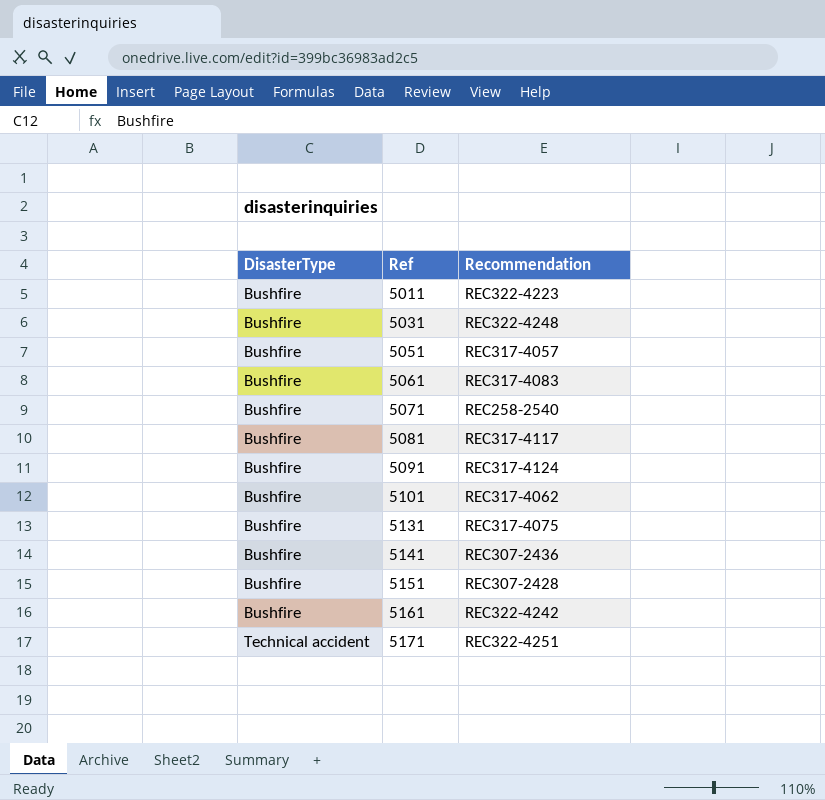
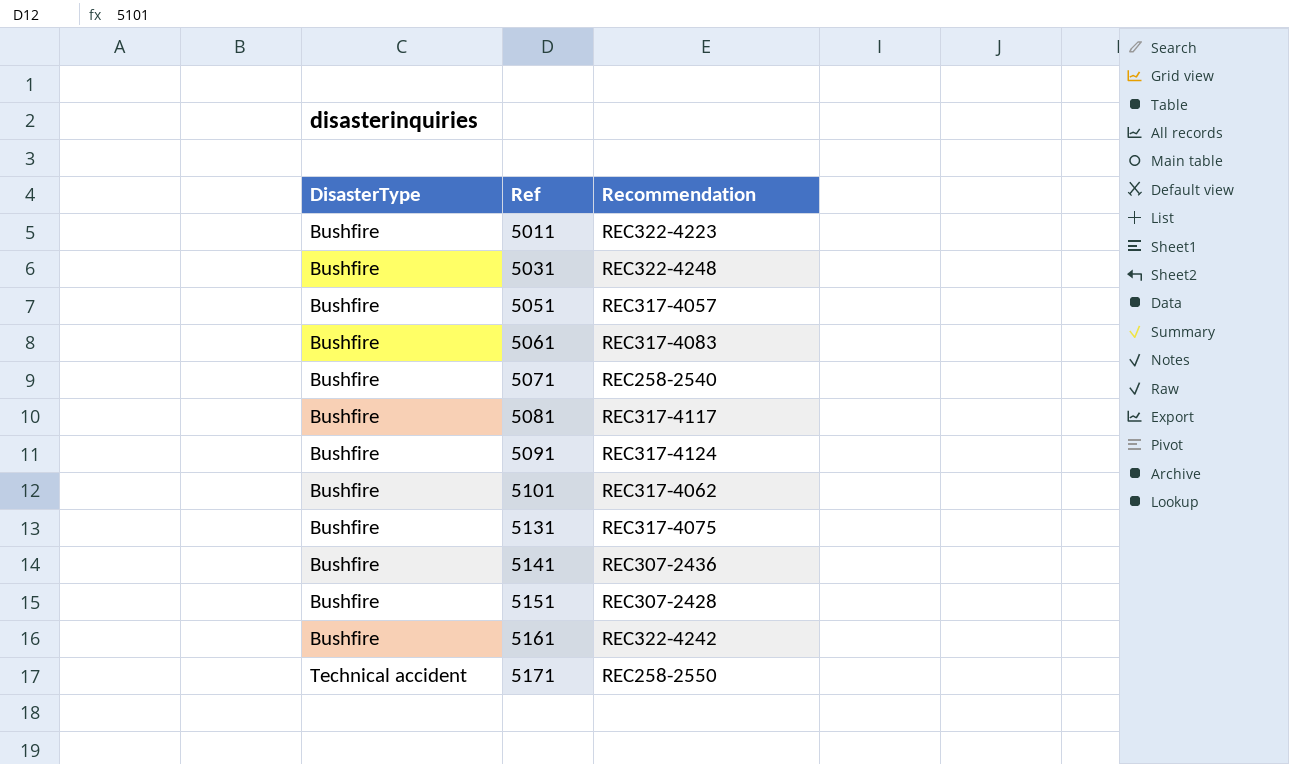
5171 | Recommendation: REC322-4251 -> REC258-2550

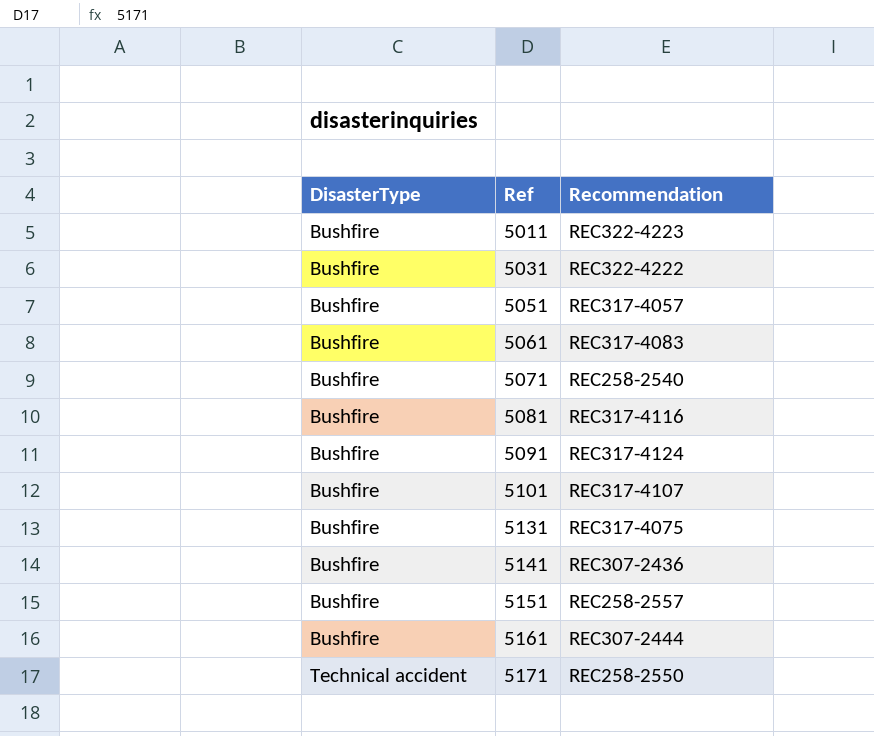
5031 | Recommendation: REC322-4248 -> REC322-4222
5081 | Recommendation: REC317-4117 -> REC317-4116
5101 | Recommendation: REC317-4062 -> REC317-4107
5151 | Recommendation: REC307-2428 -> REC258-2557
5161 | Recommendation: REC322-4242 -> REC307-2444

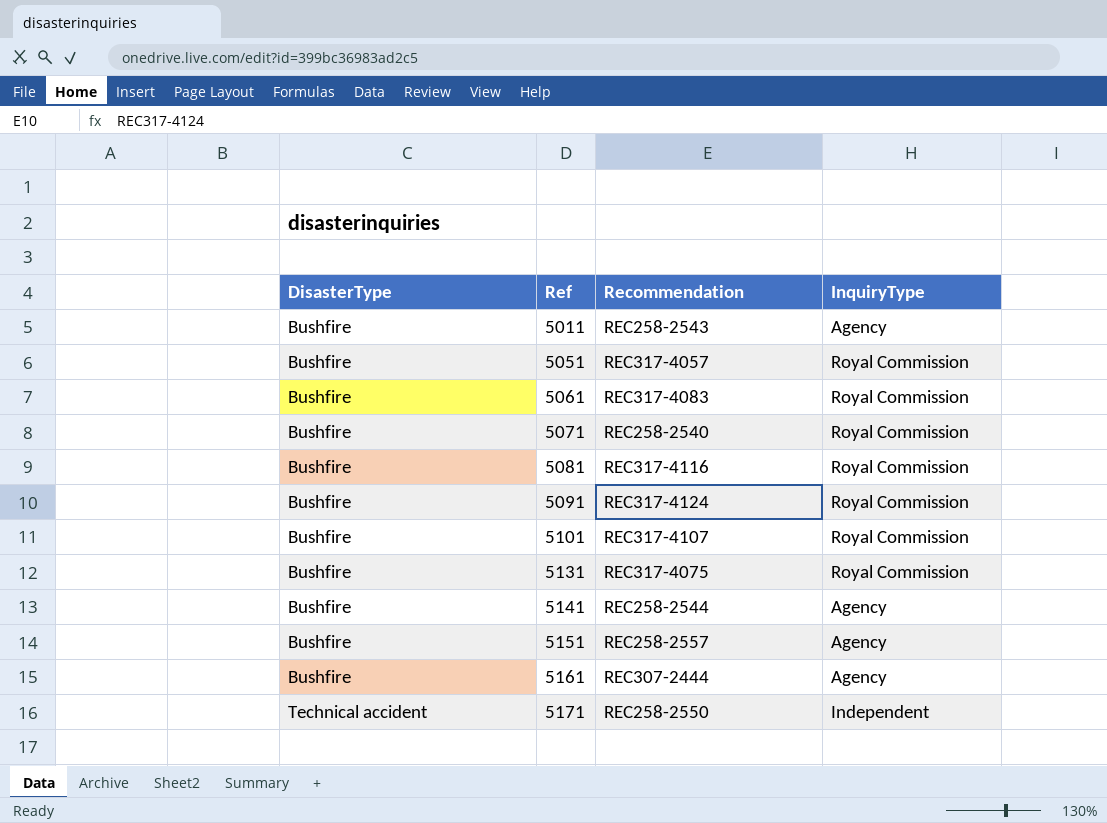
column InquiryType | position: none -> 4
row 5031: Bushfire | REC322-4222 -> none
5011 | Recommendation: REC322-4223 -> REC258-2543
5141 | Recommendation: REC307-2436 -> REC258-2544

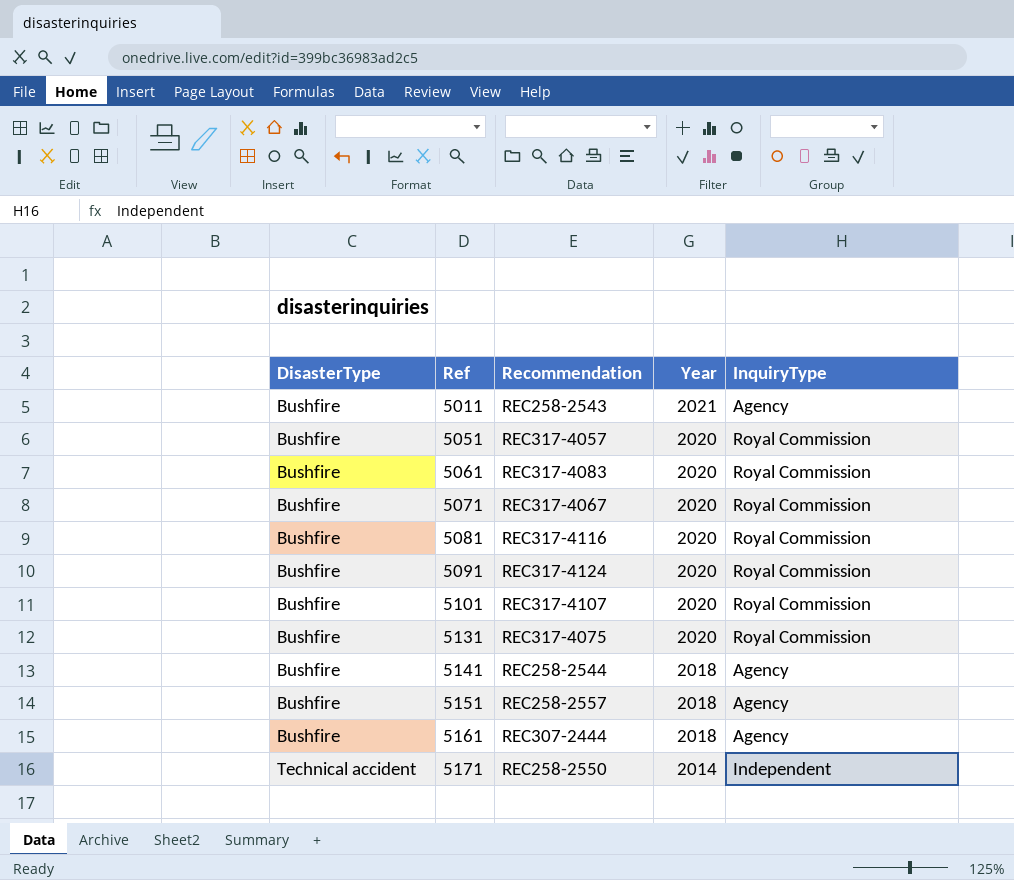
column Year | position: none -> 4
5071 | Recommendation: REC258-2540 -> REC317-4067

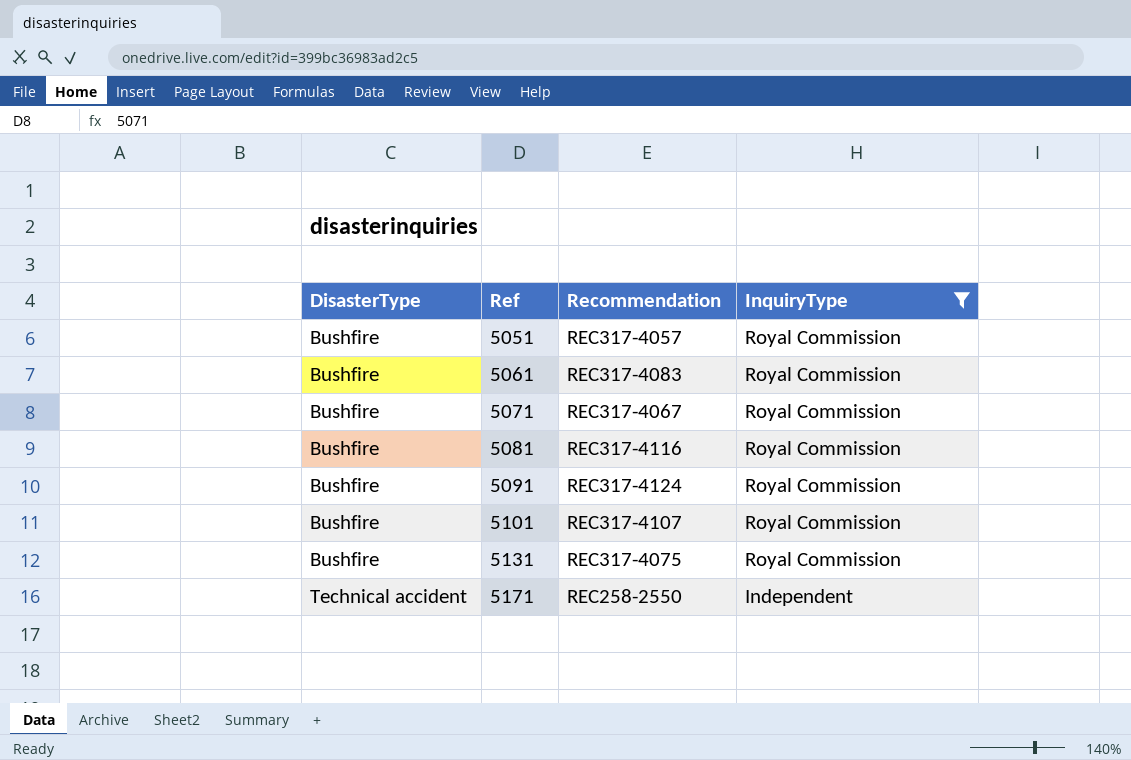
filter: none -> InquiryType != Agency
column Year | position: 4 -> none

